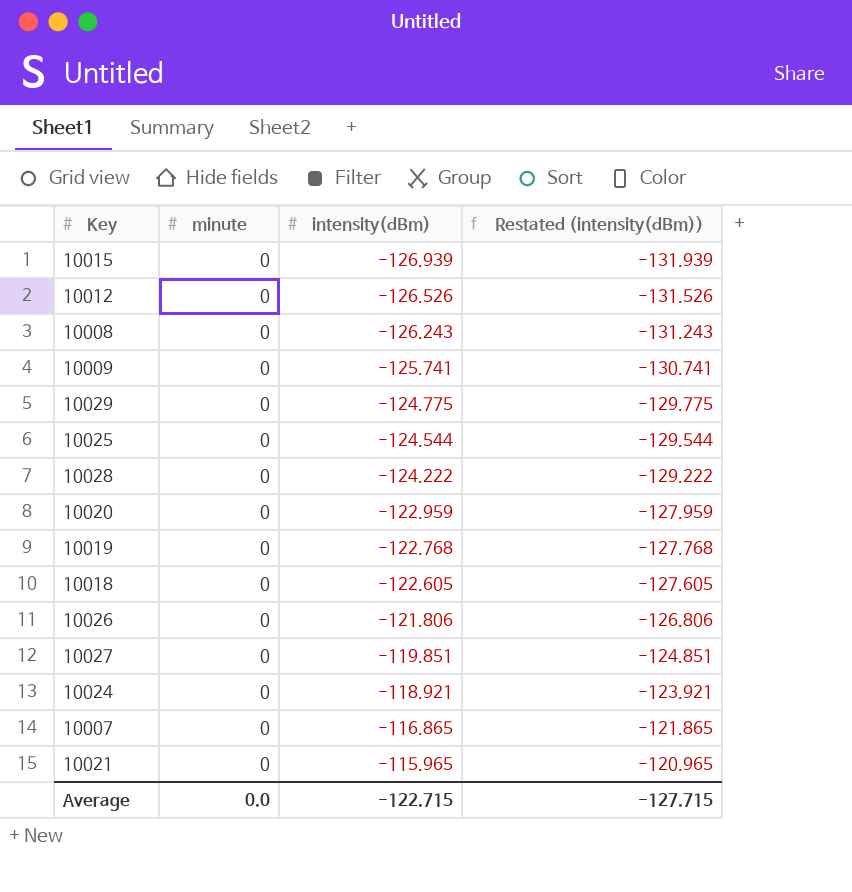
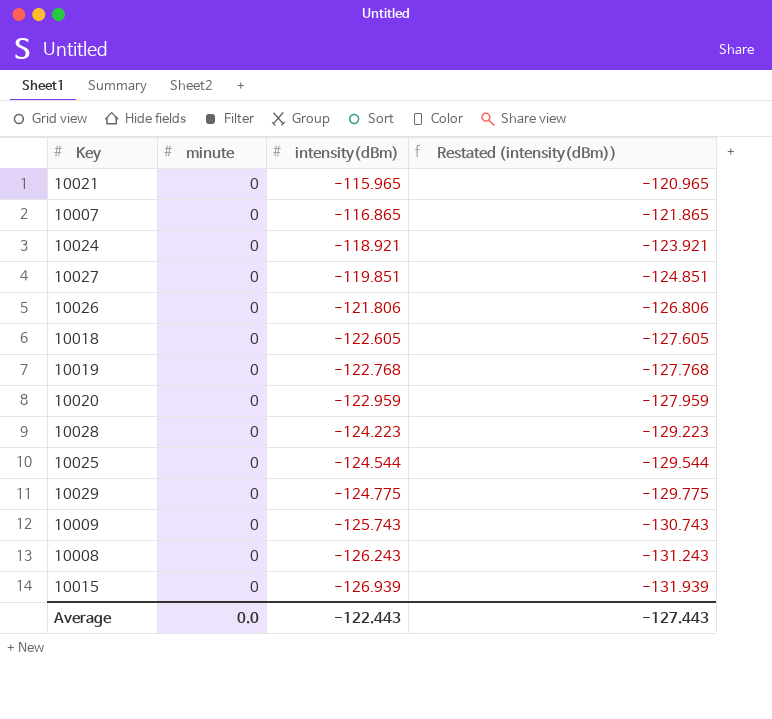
row order: intensity(dBm) ascending -> intensity(dBm) descending
row 10012: 0 | -126.526 | -131.526 -> none
10028 | intensity(dBm): -124.222 -> -124.223
10028 | Restated (intensity(dBm)): -129.222 -> -129.223
10009 | intensity(dBm): -125.741 -> -125.743
10009 | Restated (intensity(dBm)): -130.741 -> -130.743
Average | intensity(dBm): -122.715 -> -122.443
Average | Restated (intensity(dBm)): -127.715 -> -127.443

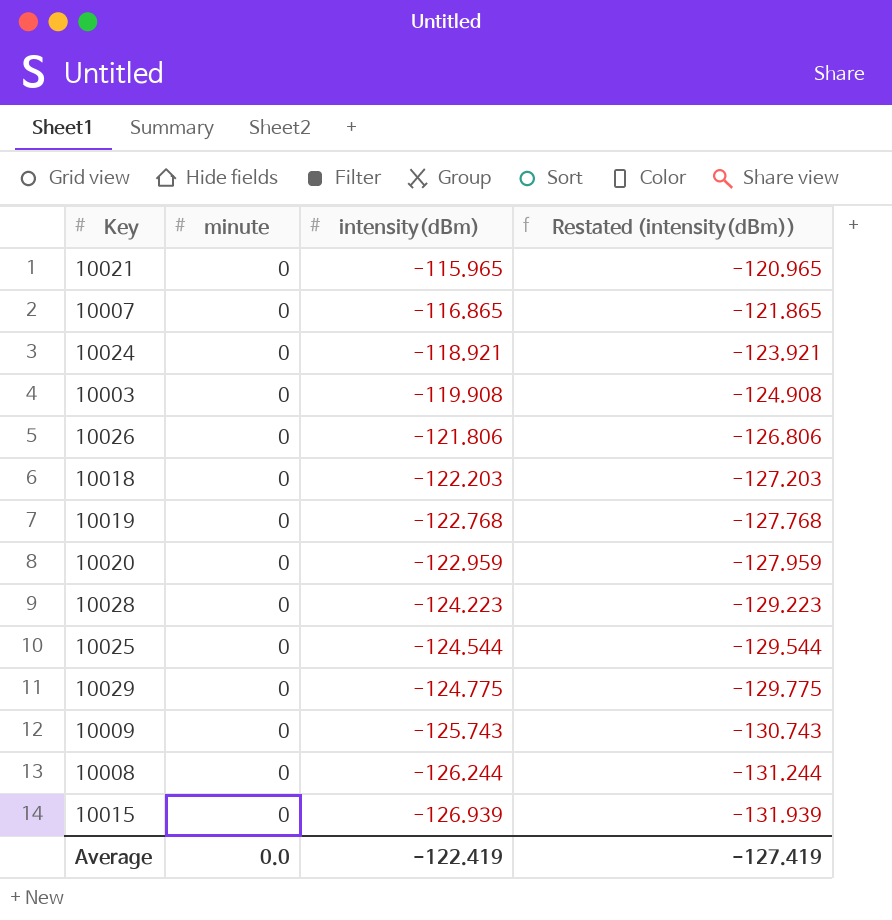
row 10027: 0 | -119.851 | -124.851 -> none
row 10003: none -> 0 | -119.908 | -124.908
10018 | intensity(dBm): -122.605 -> -122.203
10018 | Restated (intensity(dBm)): -127.605 -> -127.203
10008 | intensity(dBm): -126.243 -> -126.244
10008 | Restated (intensity(dBm)): -131.243 -> -131.244
Average | intensity(dBm): -122.443 -> -122.419
Average | Restated (intensity(dBm)): -127.443 -> -127.419

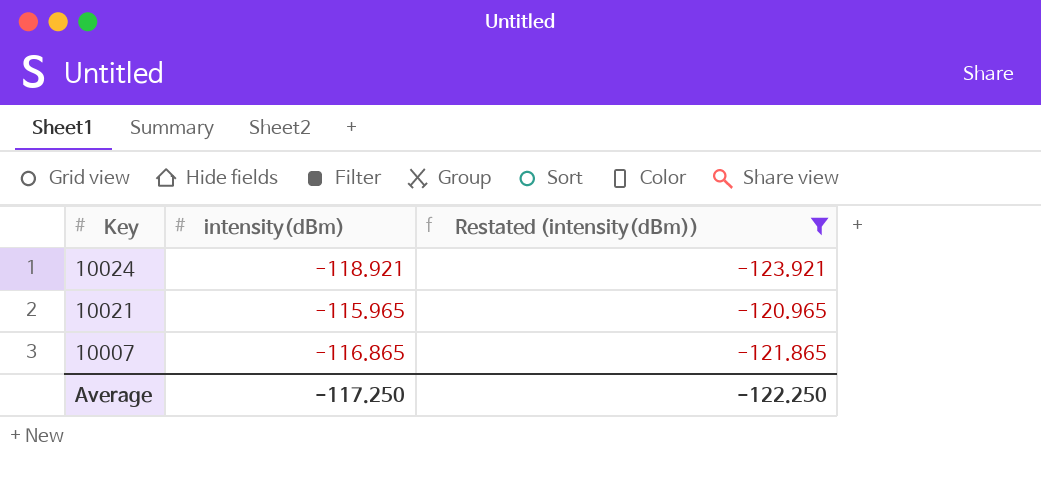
filter: none -> Restated (intensity(dBm)) >= -123.921
row order: intensity(dBm) descending -> Key descending
column minute | position: 2 -> none
Average | intensity(dBm): -122.419 -> -117.250
Average | Restated (intensity(dBm)): -127.419 -> -122.250

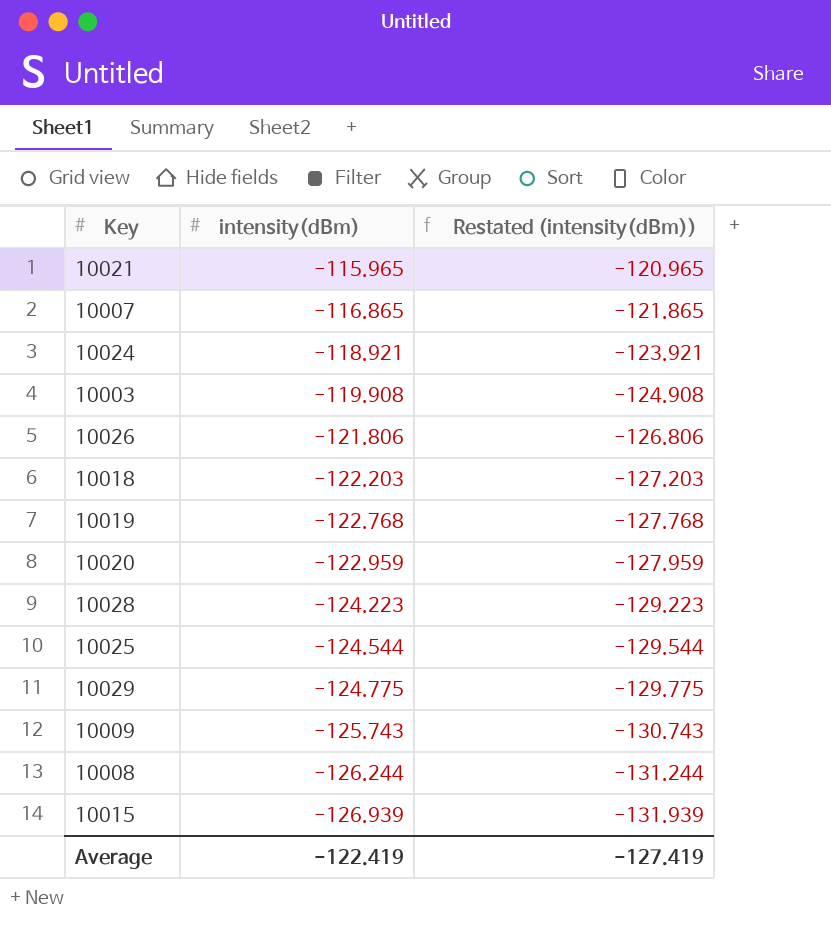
filter: Restated (intensity(dBm)) >= -123.921 -> none
row order: Key descending -> intensity(dBm) descending
Average | intensity(dBm): -117.250 -> -122.419
Average | Restated (intensity(dBm)): -122.250 -> -127.419

